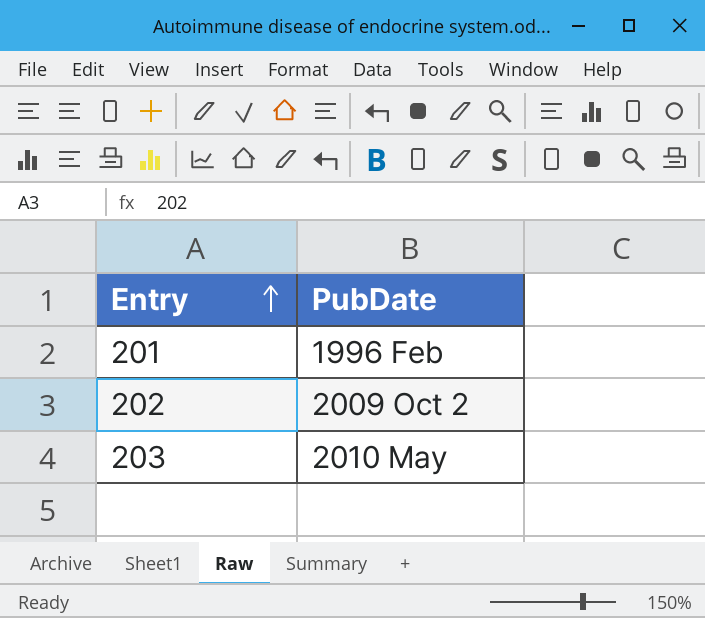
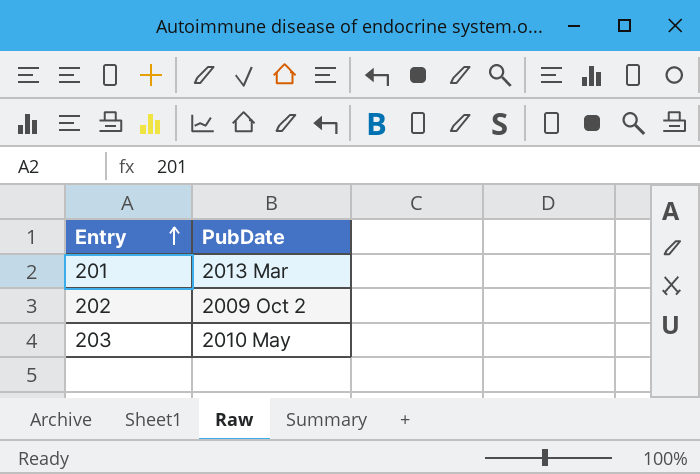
201 | PubDate: 1996 Feb -> 2013 Mar

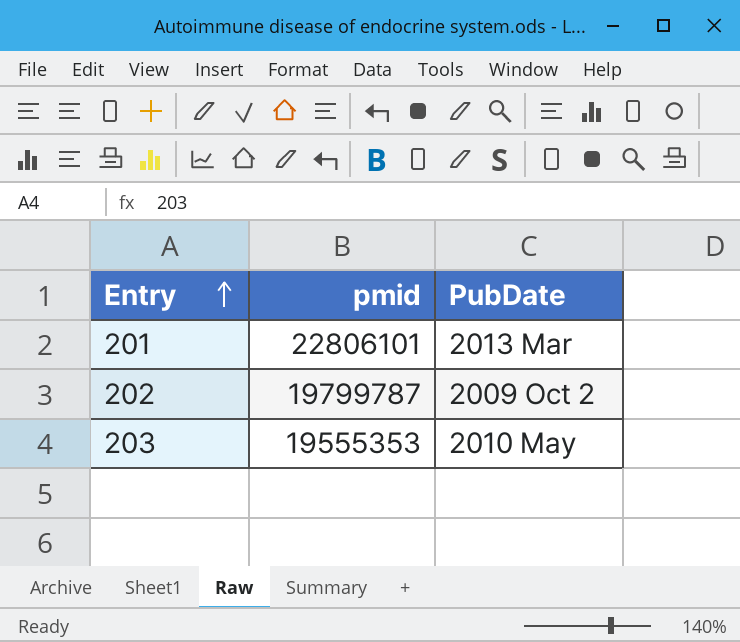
column pmid | position: none -> 2

